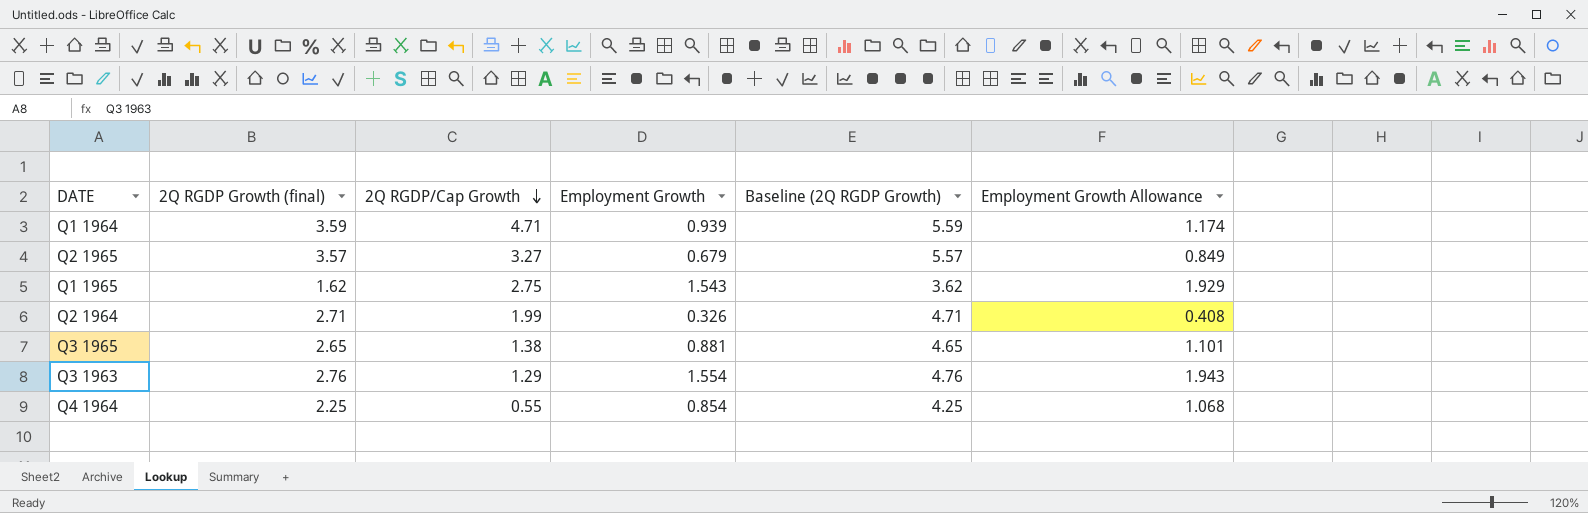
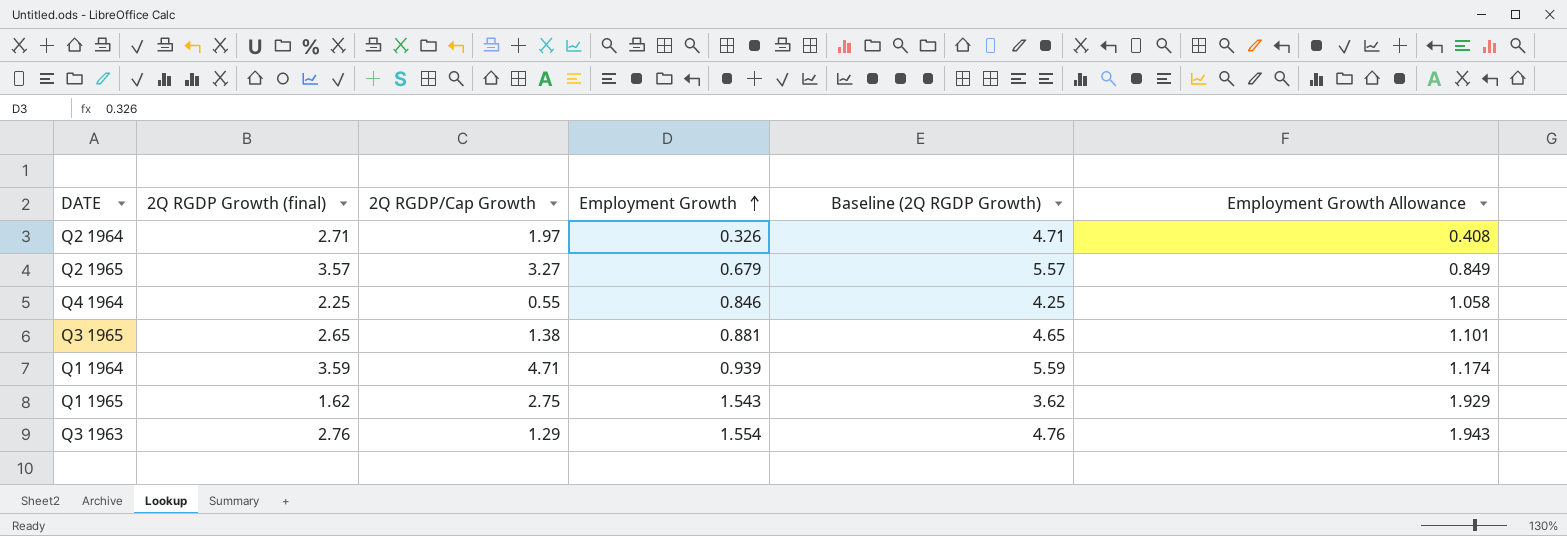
row order: 2Q RGDP/Cap Growth descending -> Employment Growth ascending
Q2 1964 | 2Q RGDP/Cap Growth: 1.99 -> 1.97
Q4 1964 | Employment Growth: 0.854 -> 0.846
Q4 1964 | Employment Growth Allowance: 1.068 -> 1.058

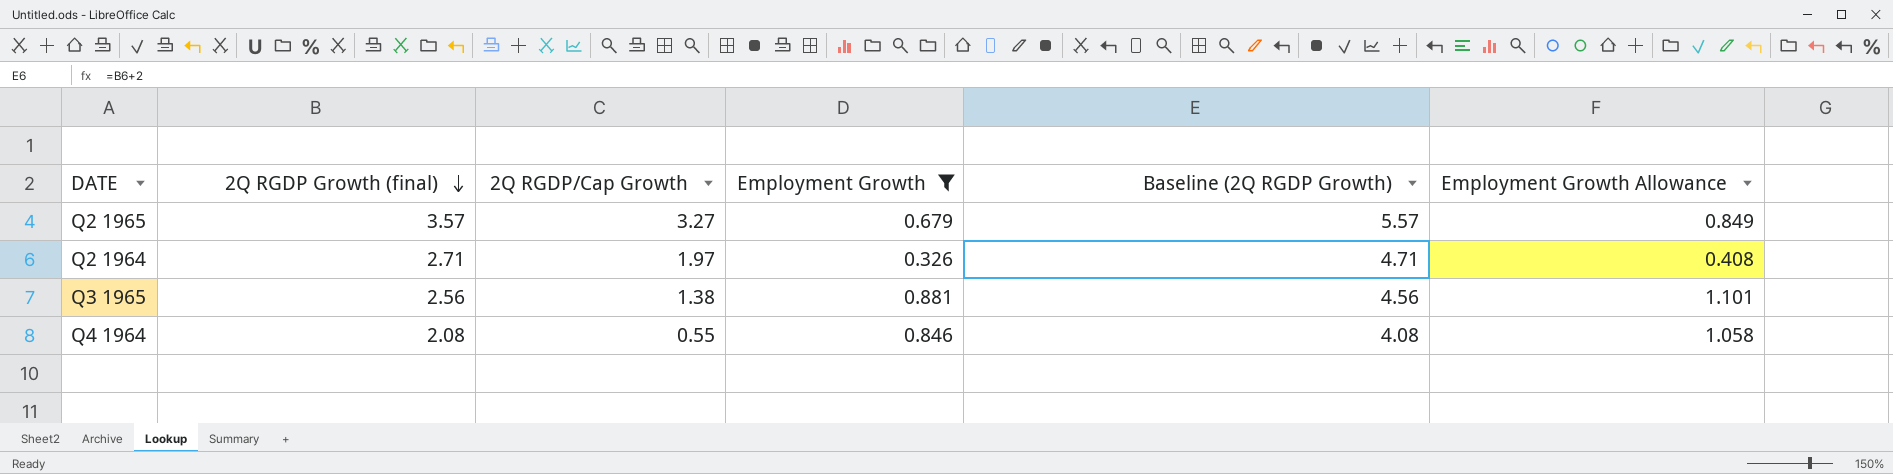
filter: none -> Employment Growth <= 0.881
row order: Employment Growth ascending -> 2Q RGDP Growth (final) descending
Q3 1965 | 2Q RGDP Growth (final): 2.65 -> 2.56
Q3 1965 | Baseline (2Q RGDP Growth): 4.65 -> 4.56
Q4 1964 | 2Q RGDP Growth (final): 2.25 -> 2.08
Q4 1964 | Baseline (2Q RGDP Growth): 4.25 -> 4.08

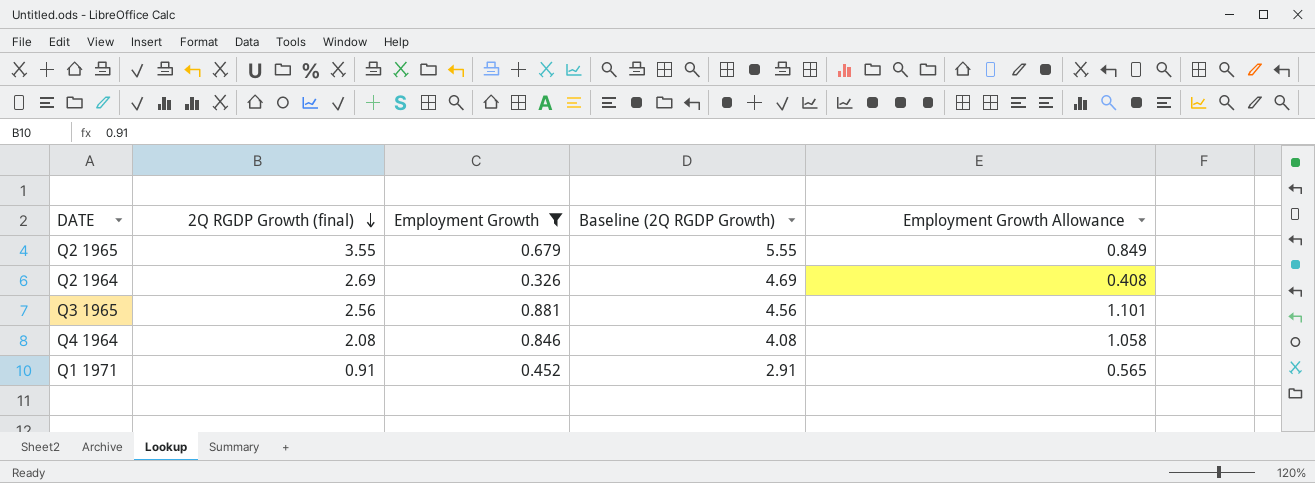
column 2Q RGDP/Cap Growth | position: 3 -> none
Q2 1965 | 2Q RGDP Growth (final): 3.57 -> 3.55
Q2 1965 | Baseline (2Q RGDP Growth): 5.57 -> 5.55
Q2 1964 | 2Q RGDP Growth (final): 2.71 -> 2.69
Q2 1964 | Baseline (2Q RGDP Growth): 4.71 -> 4.69
row Q1 1971: none -> 0.91 | 0.452 | 2.91 | 0.565

